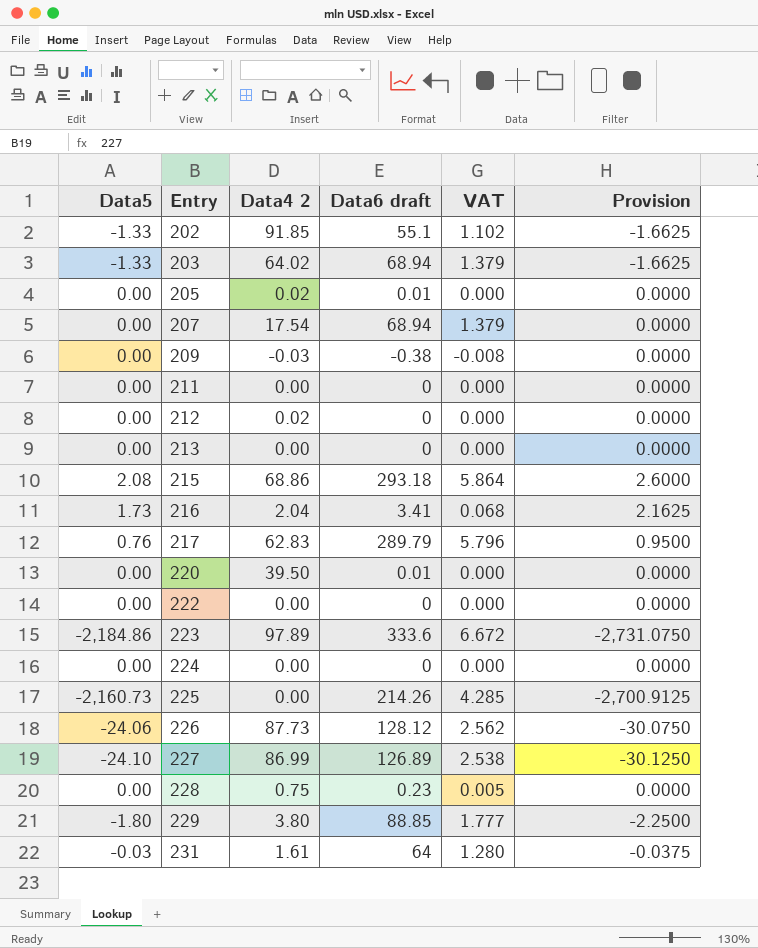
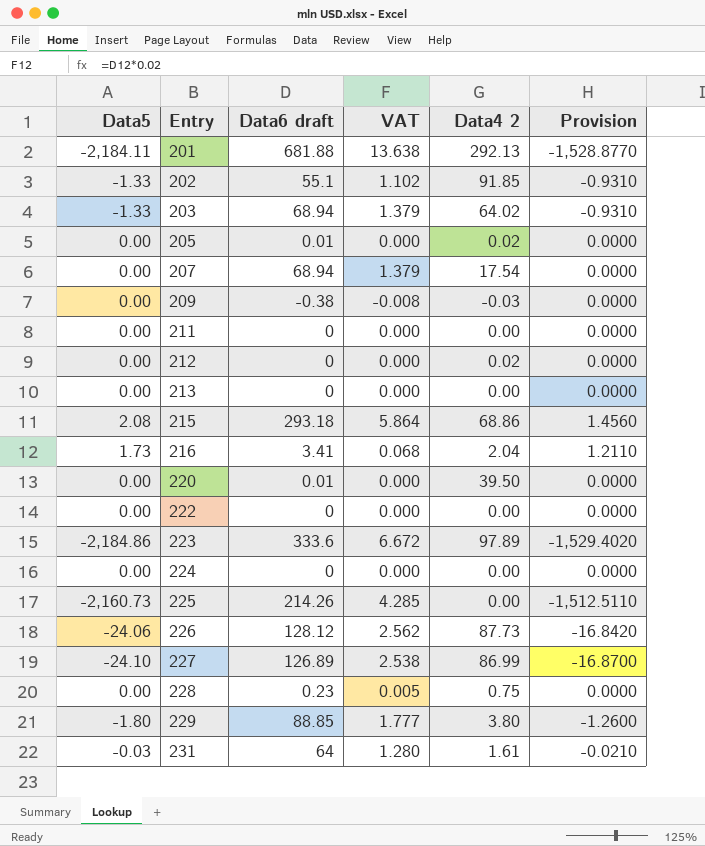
column Data4 2 | position: 3 -> 5
column Provision | formula: [Data5] * 1.25 -> [Data5] * 0.7
row 217: 0.76 | 62.83 | 289.79 | 5.796 | 0.9500 -> none
row 201: none -> -2,184.11 | 681.88 | 13.638 | 292.13 | -1,528.8770

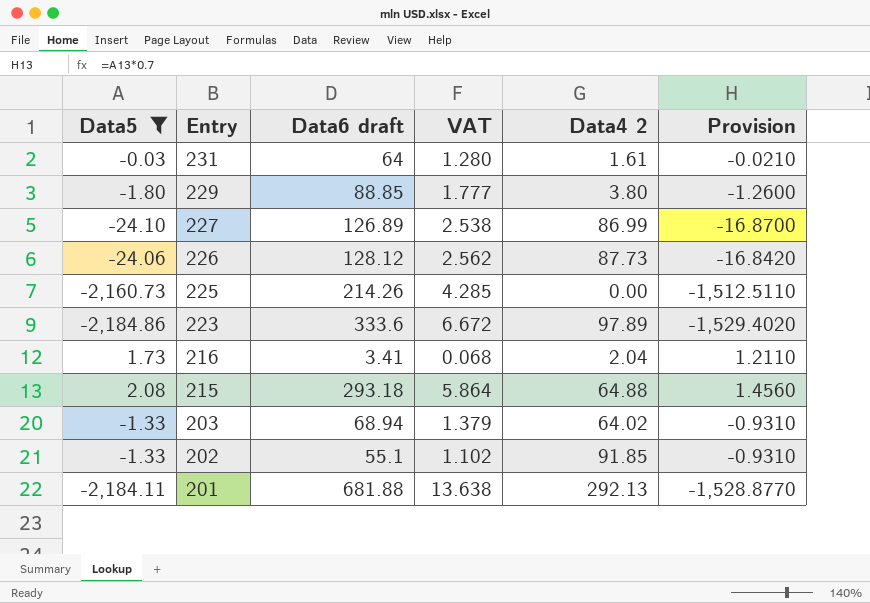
filter: none -> Data5 != 0.00
row order: Entry ascending -> Entry descending
215 | Data4 2: 68.86 -> 64.88

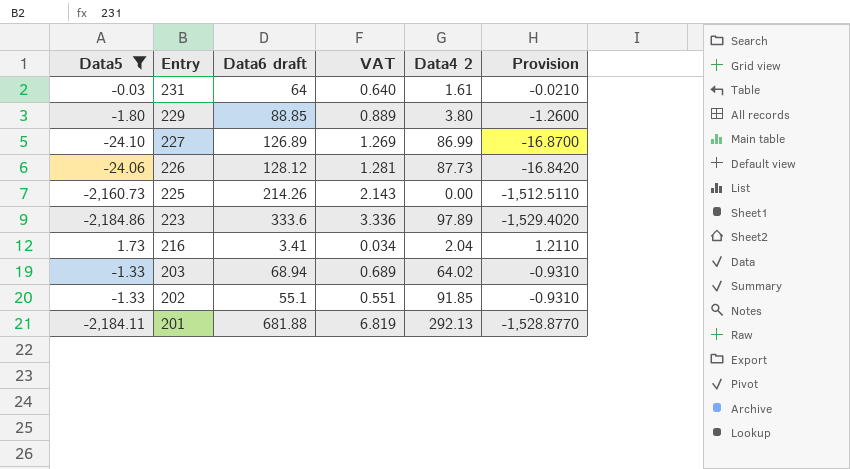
column VAT | formula: [Data6 draft] * 0.02 -> [Data6 draft] * 0.01
row 215: 2.08 | 293.18 | 5.864 | 64.88 | 1.4560 -> none

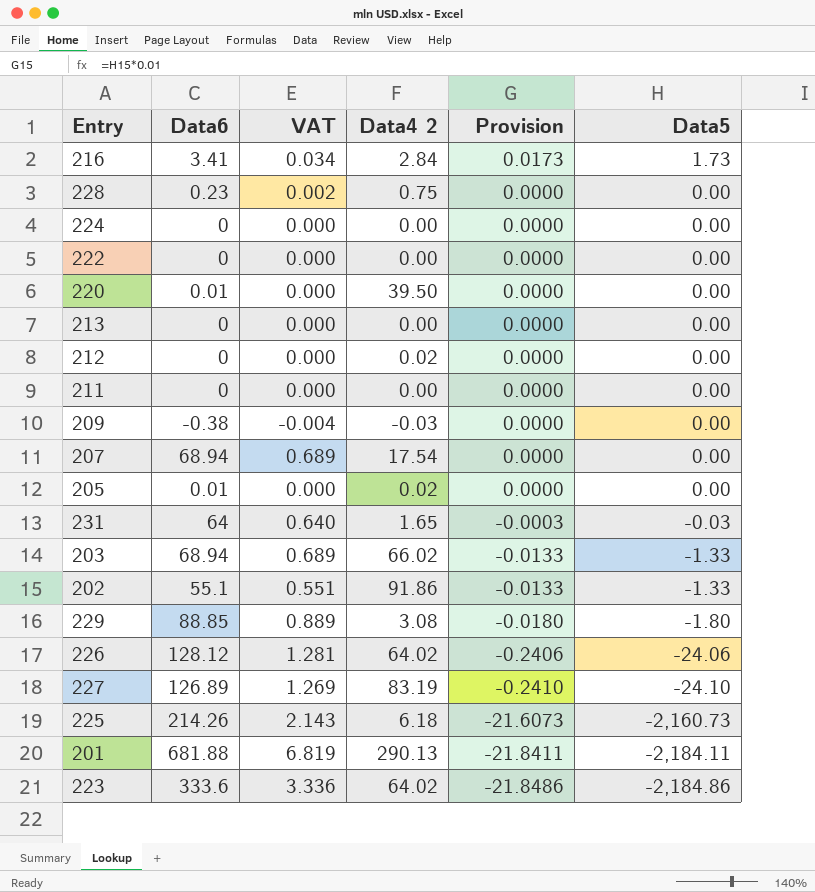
filter: Data5 != 0.00 -> none
row order: Entry descending -> Provision descending
column name: Data6 draft -> Data6
column Provision | formula: [Data5] * 0.7 -> [Data5] * 0.01
column Data5 | position: 1 -> 6
216 | Data4 2: 2.04 -> 2.84
231 | Data4 2: 1.61 -> 1.65
203 | Data4 2: 64.02 -> 66.02
202 | Data4 2: 91.85 -> 91.86
229 | Data4 2: 3.80 -> 3.08
226 | Data4 2: 87.73 -> 64.02
227 | Data4 2: 86.99 -> 83.19
225 | Data4 2: 0.00 -> 6.18
201 | Data4 2: 292.13 -> 290.13
223 | Data4 2: 97.89 -> 64.02

